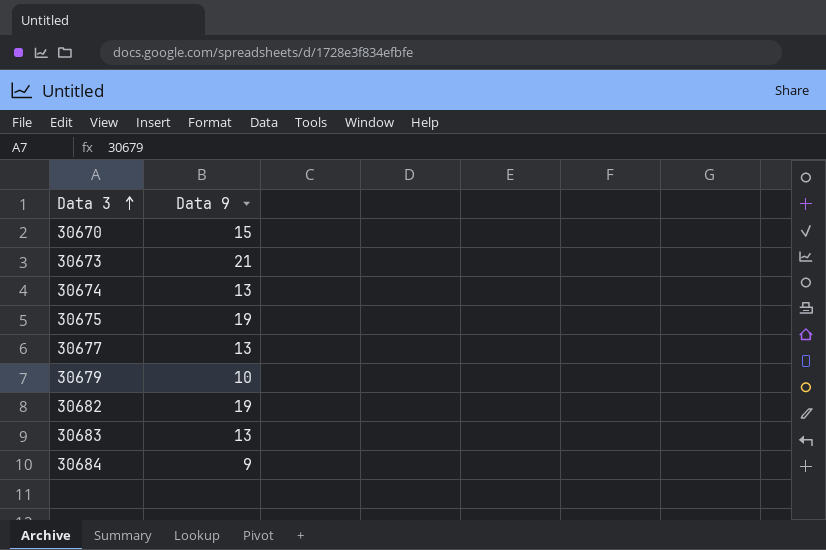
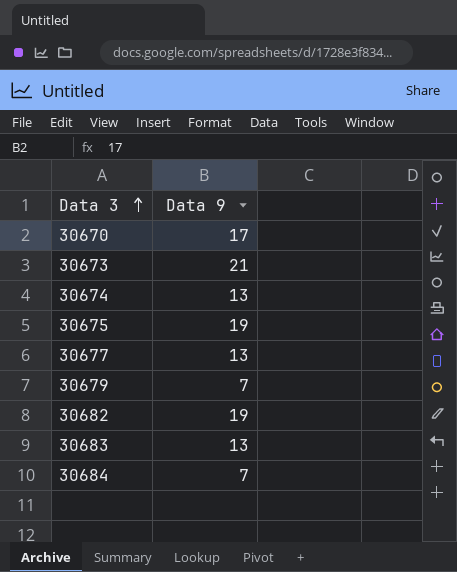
30670 | Data 9: 15 -> 17
30679 | Data 9: 10 -> 7
30684 | Data 9: 9 -> 7

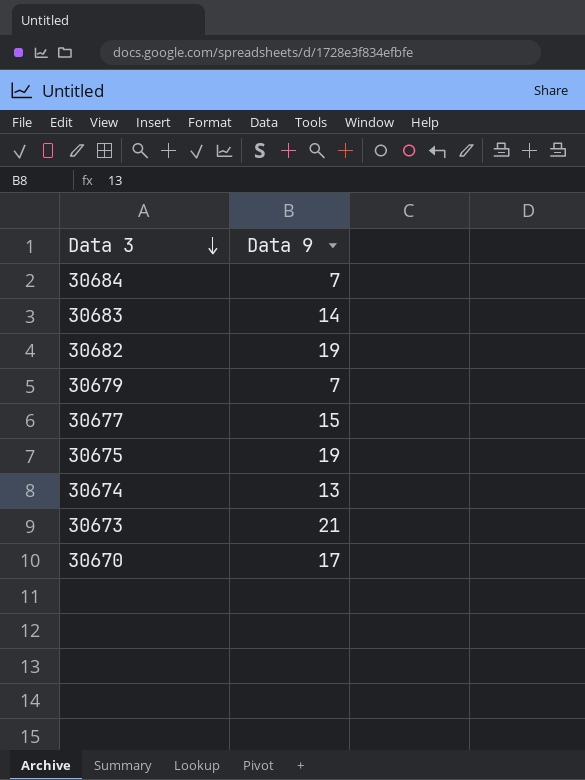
row order: Data 3 ascending -> Data 3 descending
30683 | Data 9: 13 -> 14
30677 | Data 9: 13 -> 15

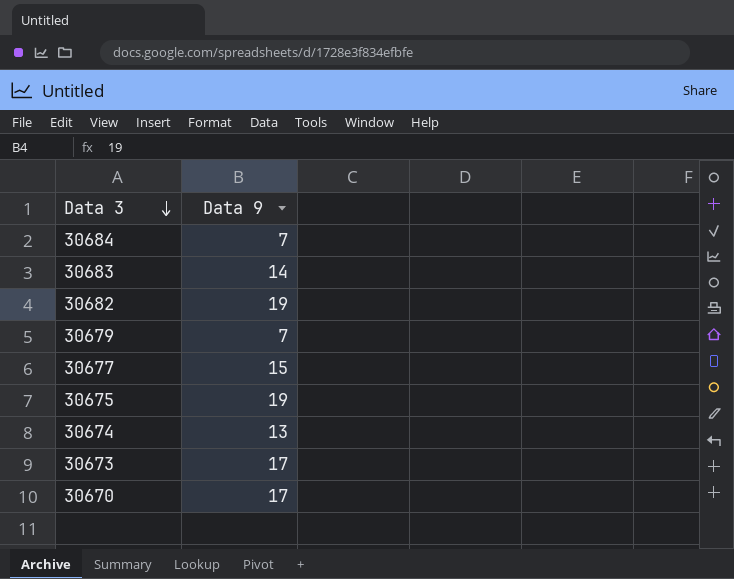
30673 | Data 9: 21 -> 17

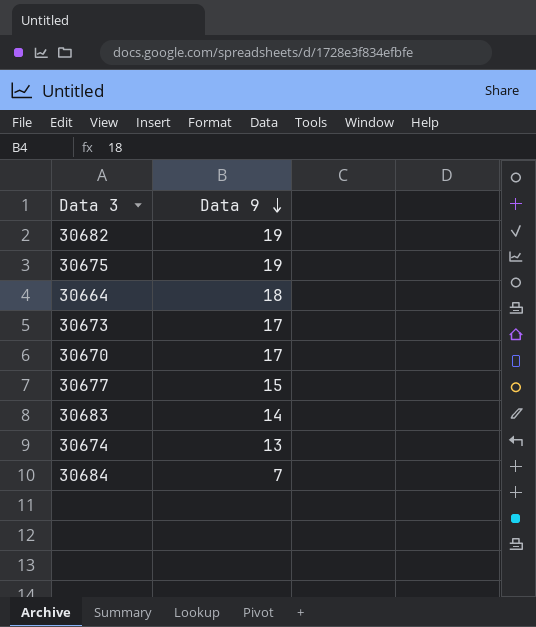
row order: Data 3 descending -> Data 9 descending
row 30679: 7 -> none
row 30664: none -> 18

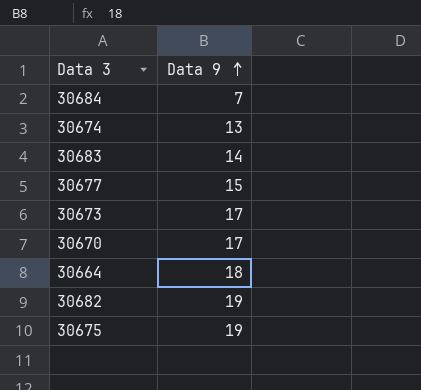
row order: Data 9 descending -> Data 9 ascending

